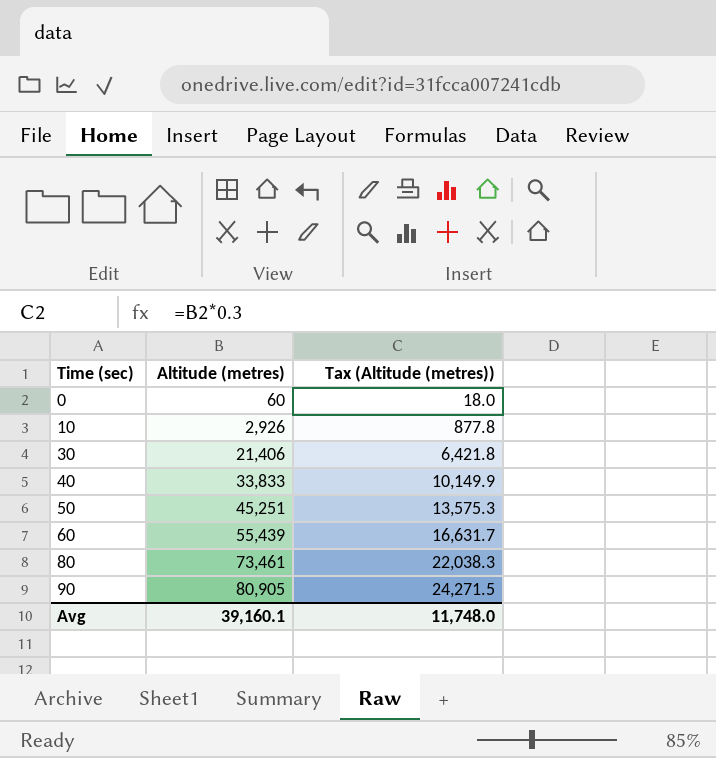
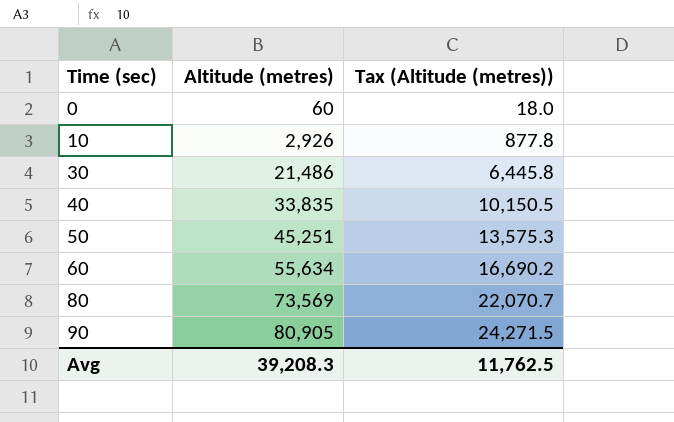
30 | Altitude (metres): 21,406 -> 21,486
30 | Tax (Altitude (metres)): 6,421.8 -> 6,445.8
40 | Altitude (metres): 33,833 -> 33,835
40 | Tax (Altitude (metres)): 10,149.9 -> 10,150.5
60 | Altitude (metres): 55,439 -> 55,634
60 | Tax (Altitude (metres)): 16,631.7 -> 16,690.2
80 | Altitude (metres): 73,461 -> 73,569
80 | Tax (Altitude (metres)): 22,038.3 -> 22,070.7
Avg | Altitude (metres): 39,160.1 -> 39,208.3
Avg | Tax (Altitude (metres)): 11,748.0 -> 11,762.5

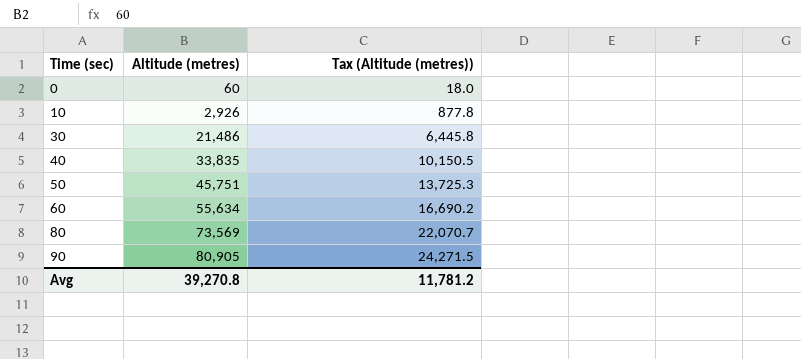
50 | Altitude (metres): 45,251 -> 45,751
50 | Tax (Altitude (metres)): 13,575.3 -> 13,725.3
Avg | Altitude (metres): 39,208.3 -> 39,270.8
Avg | Tax (Altitude (metres)): 11,762.5 -> 11,781.2

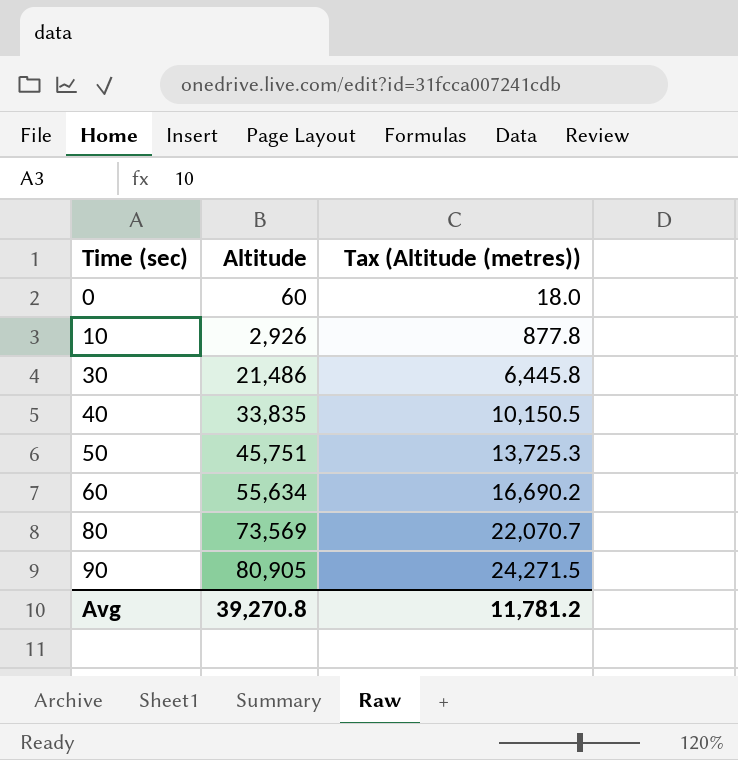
column name: Altitude (metres) -> Altitude

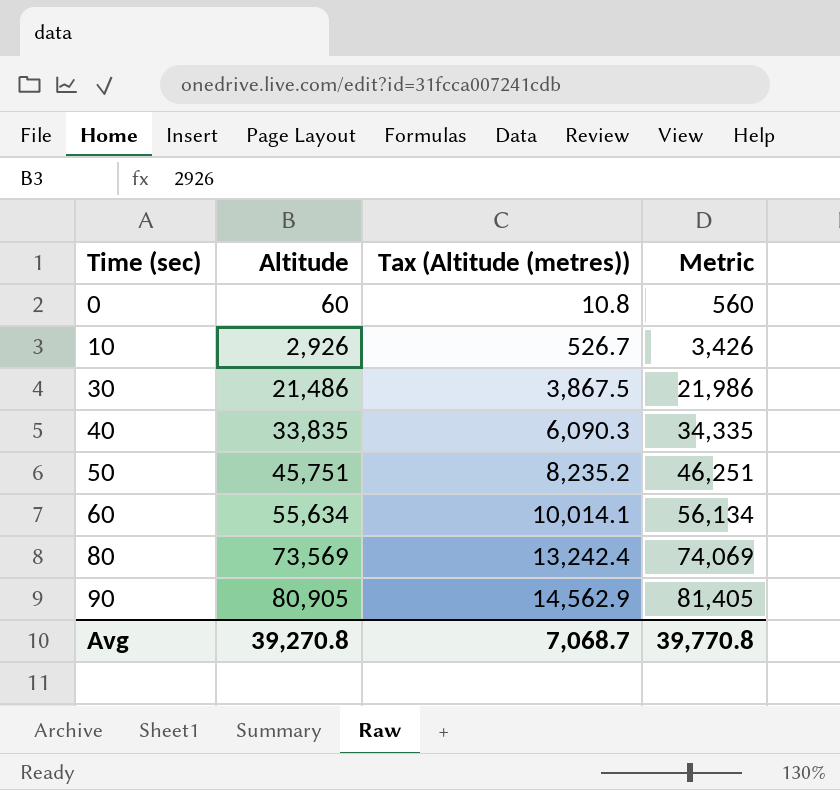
column Tax (Altitude (metres)) | formula: [Altitude] * 0.3 -> [Altitude] * 0.18
column Metric | formula: none -> [Altitude] + 500
Avg | Tax (Altitude (metres)): 11,781.2 -> 7,068.7

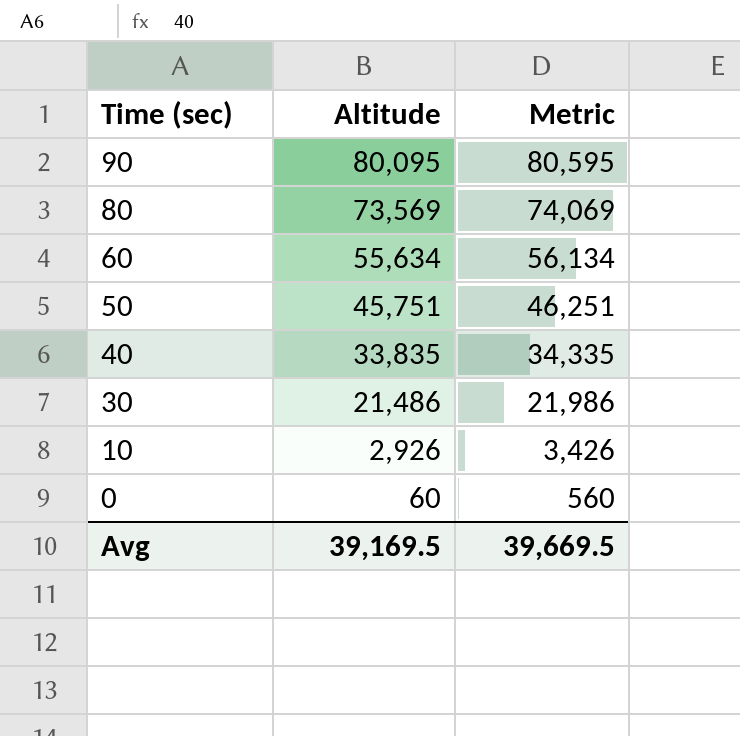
row order: Time (sec) ascending -> Time (sec) descending
column Tax (Altitude (metres)) | formula: [Altitude] * 0.18 -> none
90 | Altitude: 80,905 -> 80,095
90 | Metric: 81,405 -> 80,595
Avg | Altitude: 39,270.8 -> 39,169.5
Avg | Metric: 39,770.8 -> 39,669.5

